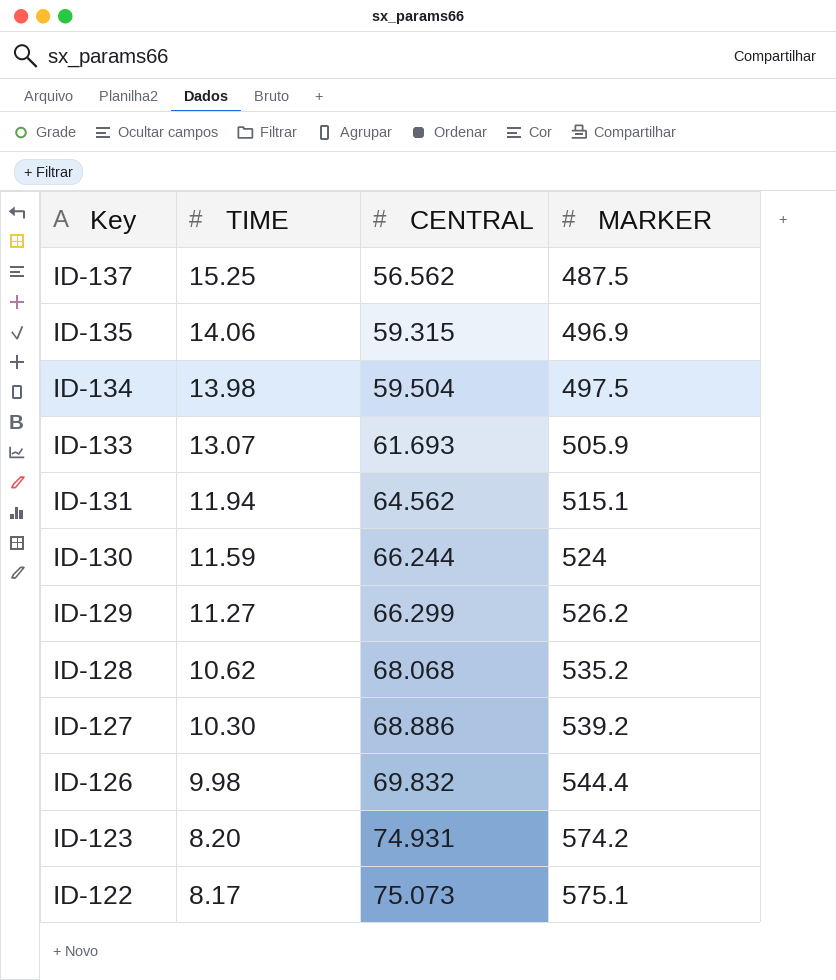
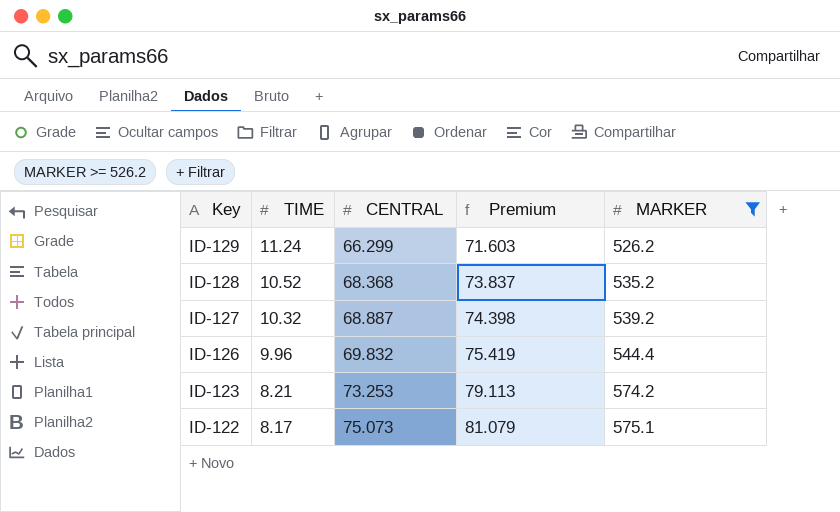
filter: none -> MARKER >= 526.2
column Premium | formula: none -> [CENTRAL] * 1.08
ID-129 | TIME: 11.27 -> 11.24
ID-128 | TIME: 10.62 -> 10.52
ID-128 | CENTRAL: 68.068 -> 68.368
ID-127 | TIME: 10.30 -> 10.32
ID-127 | CENTRAL: 68.886 -> 68.887
ID-126 | TIME: 9.98 -> 9.96
ID-123 | TIME: 8.20 -> 8.21
ID-123 | CENTRAL: 74.931 -> 73.253

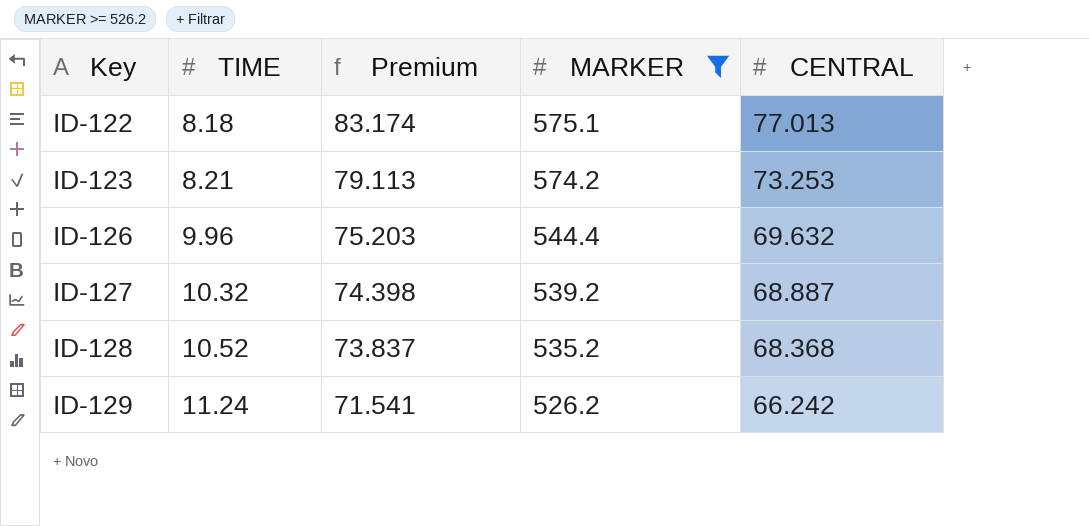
row order: Key descending -> Key ascending
column CENTRAL | position: 3 -> 5
ID-122 | TIME: 8.17 -> 8.18
ID-122 | Premium: 81.079 -> 83.174
ID-122 | CENTRAL: 75.073 -> 77.013
ID-126 | Premium: 75.419 -> 75.203
ID-126 | CENTRAL: 69.832 -> 69.632
ID-129 | Premium: 71.603 -> 71.541
ID-129 | CENTRAL: 66.299 -> 66.242

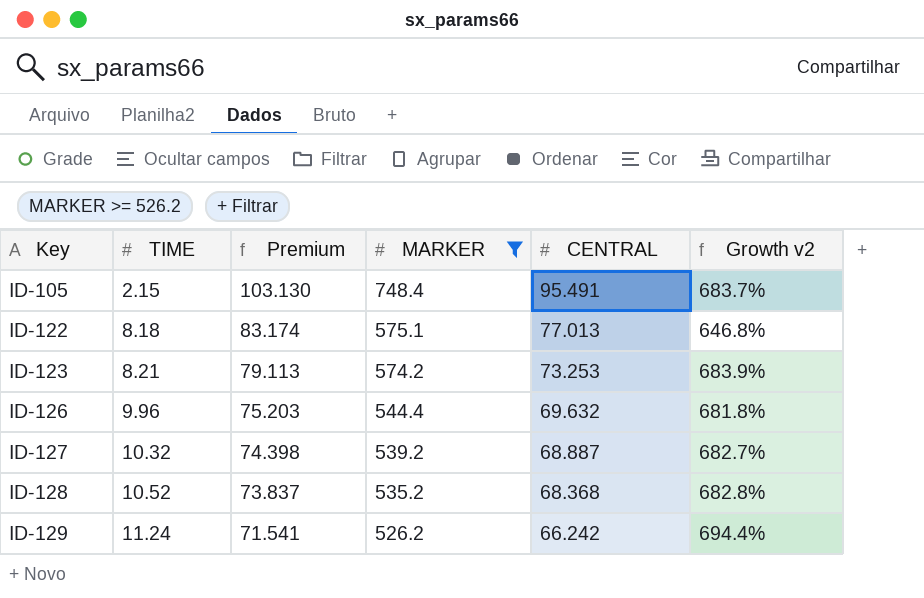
column Growth v2 | formula: none -> ([MARKER] - [CENTRAL]) / [CENTRAL]
row ID-105: none -> 2.15 | 103.130 | 748.4 | 95.491 | 683.7%

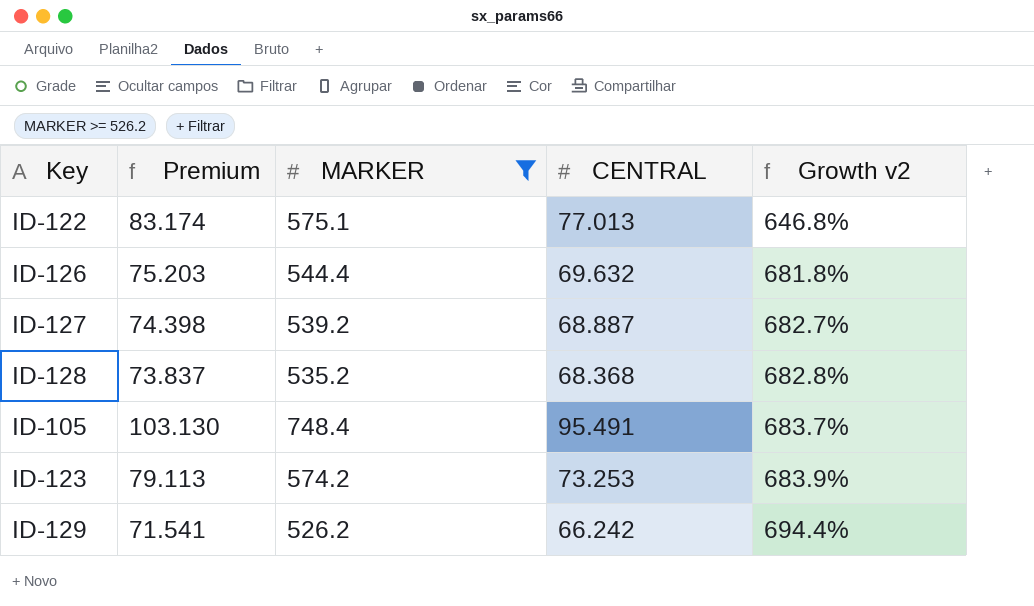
row order: Key ascending -> Growth v2 ascending
column TIME | position: 2 -> none

